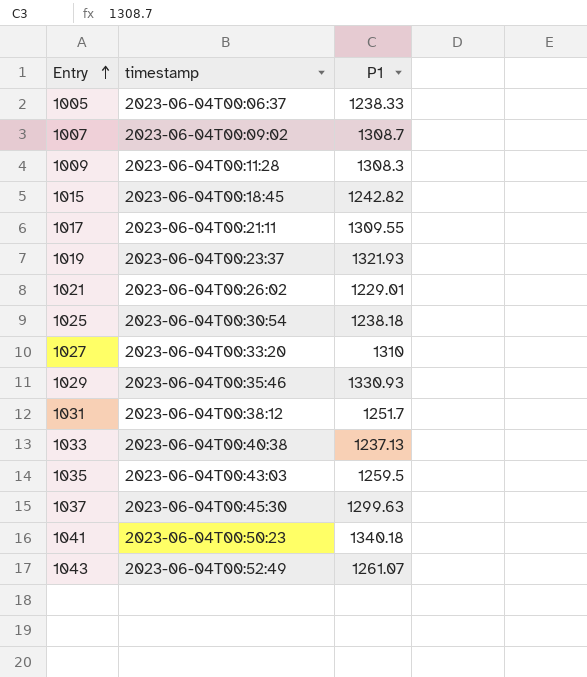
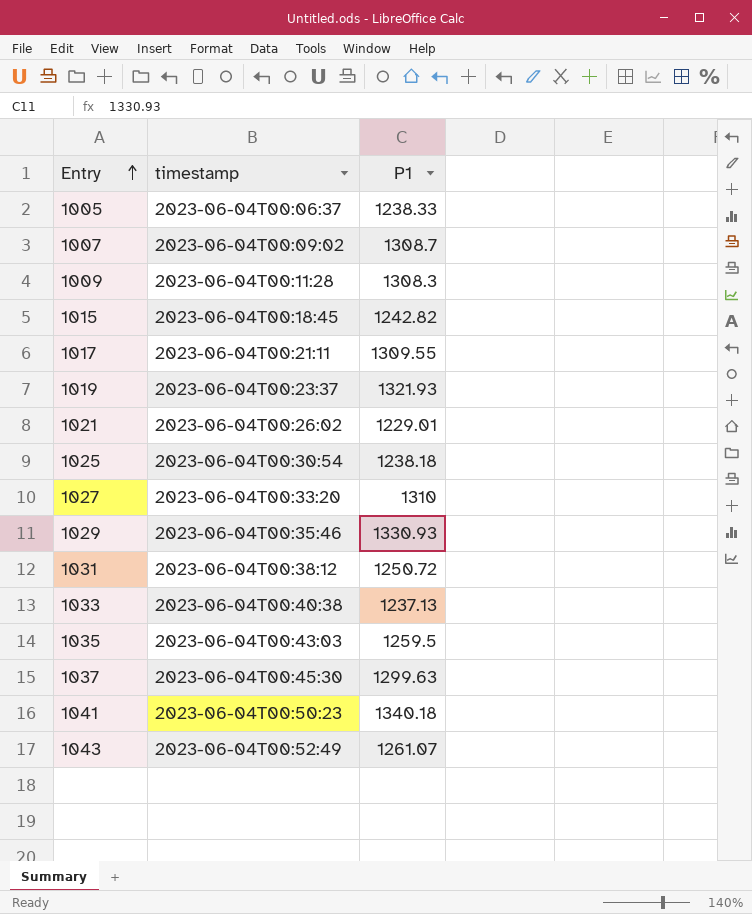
1031 | P1: 1251.7 -> 1250.72

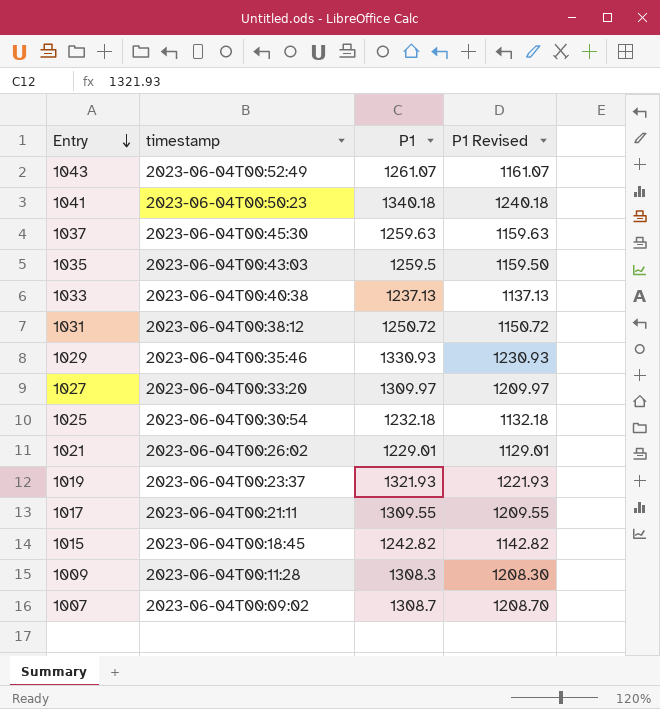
row order: Entry ascending -> Entry descending
column P1 Revised | formula: none -> [P1] - 100
row 1005: 2023-06-04T00:06:37 | 1238.33 -> none
1037 | P1: 1299.63 -> 1259.63
1027 | P1: 1310 -> 1309.97
1025 | P1: 1238.18 -> 1232.18

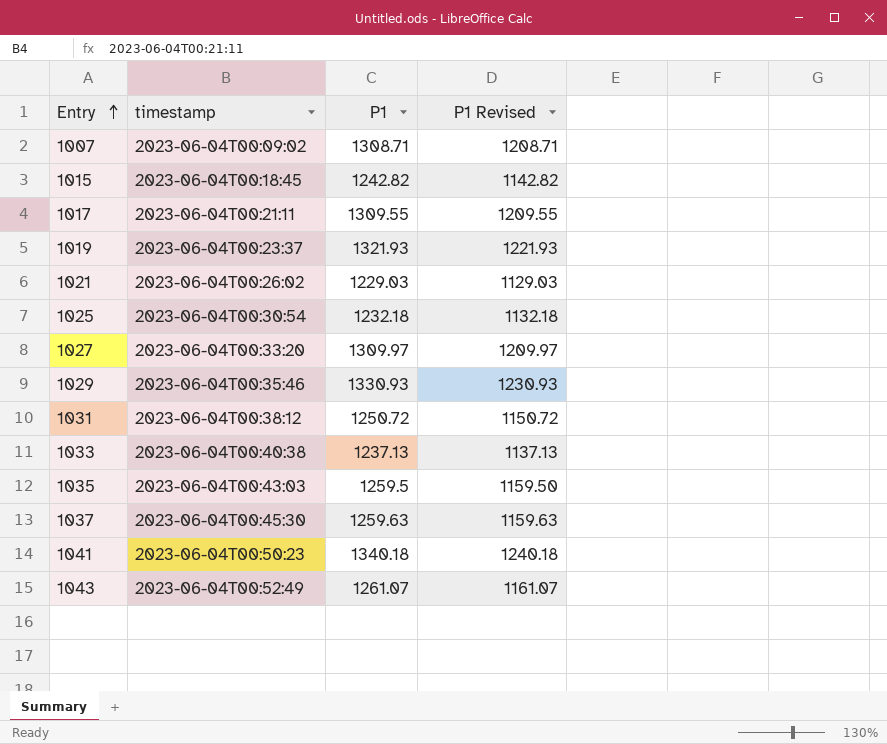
row order: Entry descending -> Entry ascending
row 1009: 2023-06-04T00:11:28 | 1308.3 | 1208.30 -> none
1007 | P1: 1308.7 -> 1308.71
1007 | P1 Revised: 1208.70 -> 1208.71
1021 | P1: 1229.01 -> 1229.03
1021 | P1 Revised: 1129.01 -> 1129.03

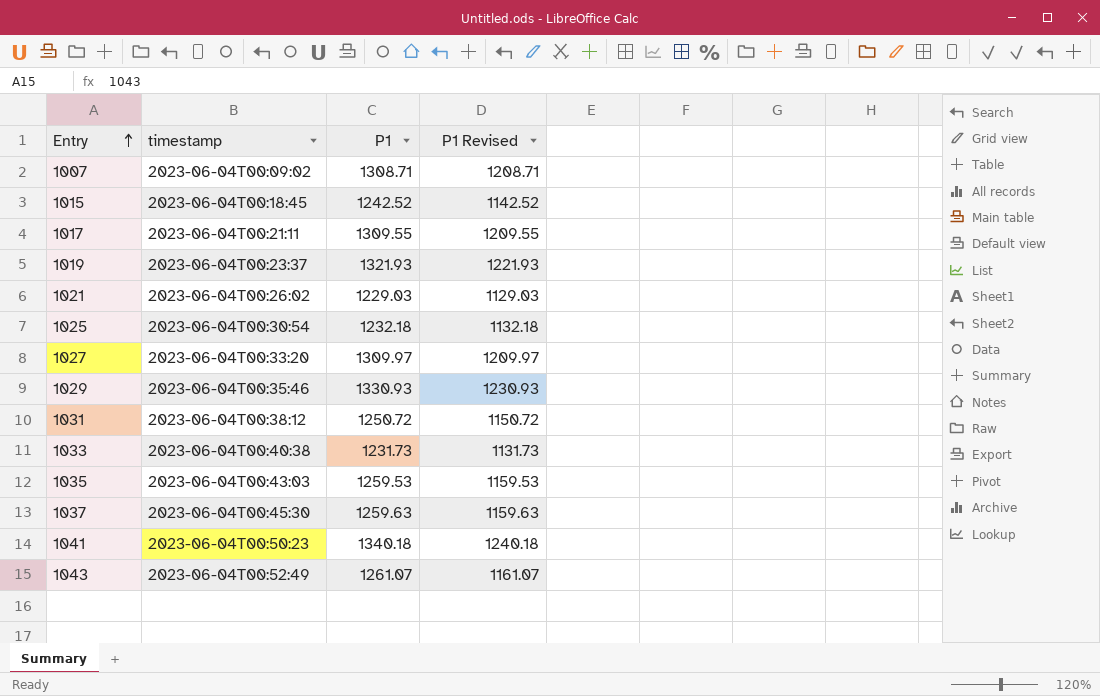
1015 | P1: 1242.82 -> 1242.52
1015 | P1 Revised: 1142.82 -> 1142.52
1033 | P1: 1237.13 -> 1231.73
1033 | P1 Revised: 1137.13 -> 1131.73
1035 | P1: 1259.5 -> 1259.53
1035 | P1 Revised: 1159.50 -> 1159.53

